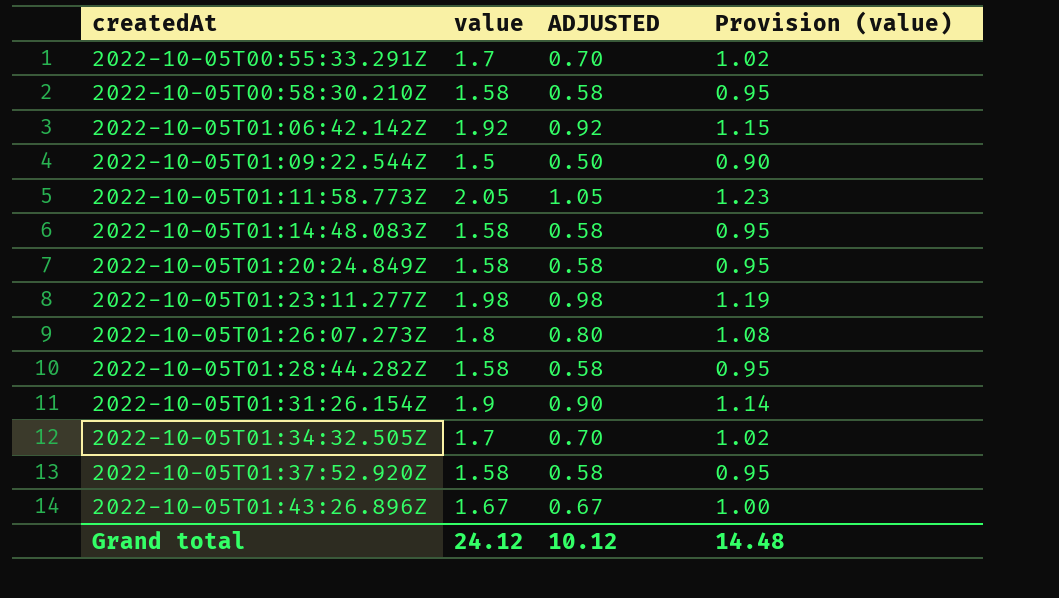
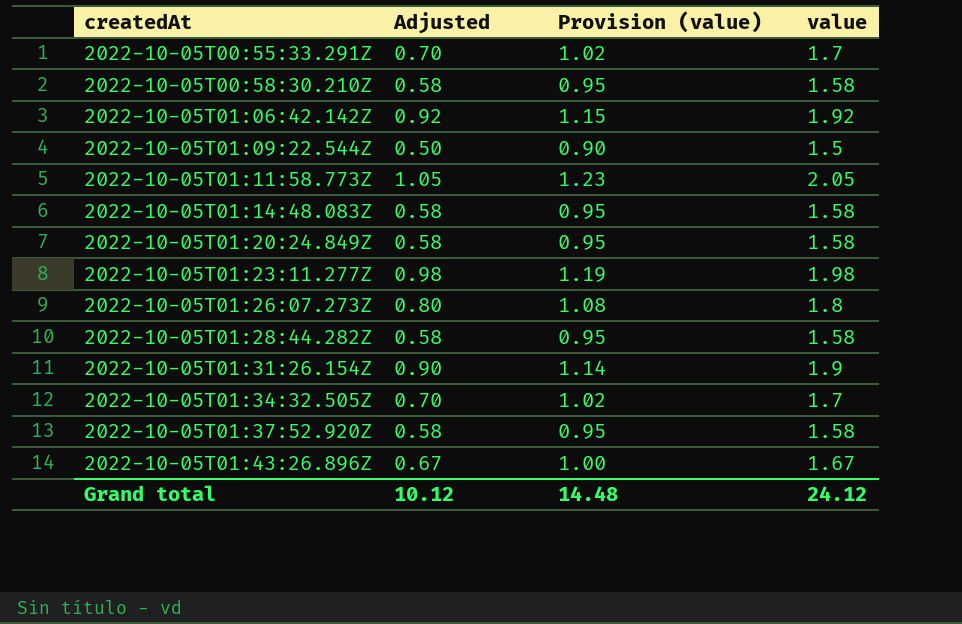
column name: ADJUSTED -> Adjusted
column value | position: 2 -> 4

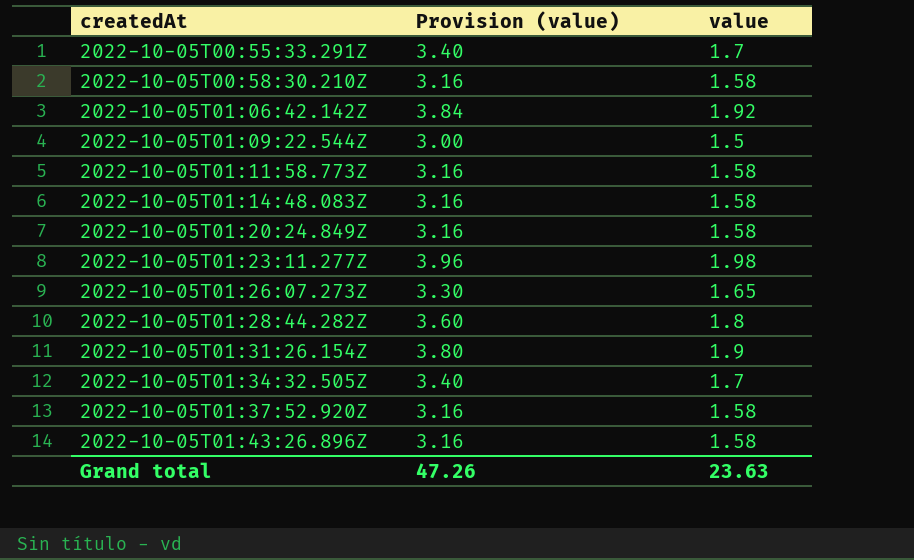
column Adjusted | formula: [value] - 1 -> none
column Provision (value) | formula: [value] * 0.6 -> [value] * 2
2022-10-05T01:11:58.773Z | value: 2.05 -> 1.58
2022-10-05T01:26:07.273Z | value: 1.8 -> 1.65
2022-10-05T01:28:44.282Z | value: 1.58 -> 1.8
2022-10-05T01:43:26.896Z | value: 1.67 -> 1.58
Grand total | Provision (value): 14.48 -> 47.26
Grand total | value: 24.12 -> 23.63

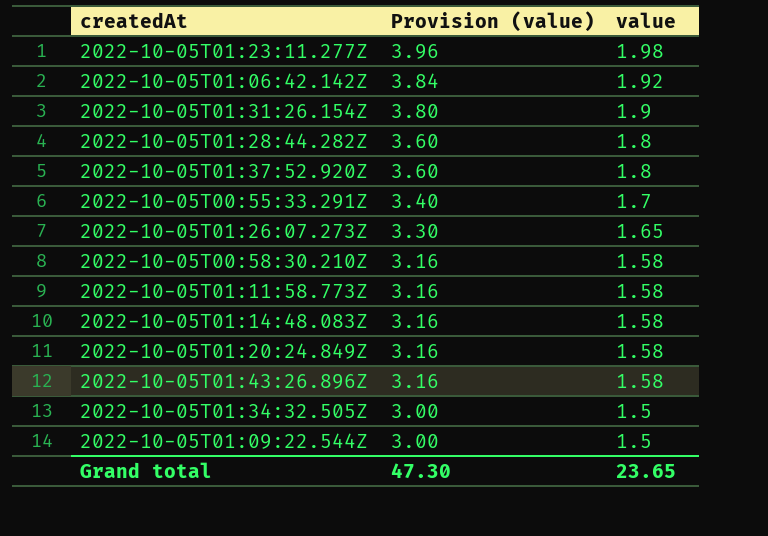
row order: createdAt ascending -> Provision (value) descending
2022-10-05T01:37:52.920Z | Provision (value): 3.16 -> 3.60
2022-10-05T01:37:52.920Z | value: 1.58 -> 1.8
2022-10-05T01:34:32.505Z | Provision (value): 3.40 -> 3.00
2022-10-05T01:34:32.505Z | value: 1.7 -> 1.5
Grand total | Provision (value): 47.26 -> 47.30
Grand total | value: 23.63 -> 23.65

